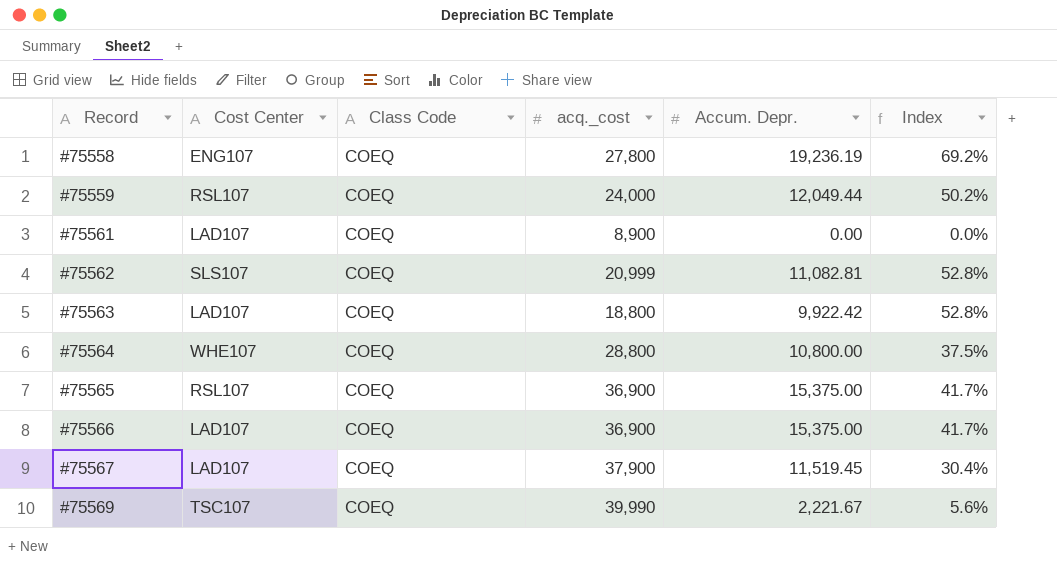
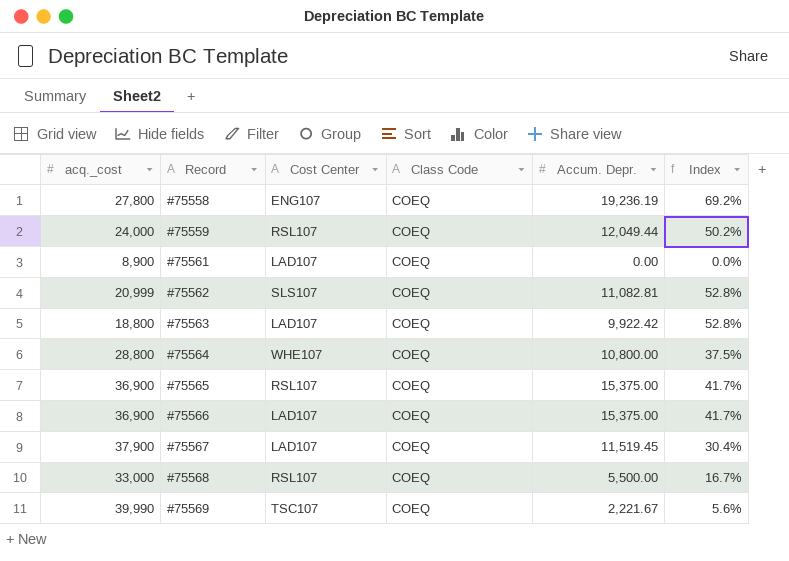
column acq._cost | position: 4 -> 1
row #75568: none -> 33,000 | RSL107 | COEQ | 5,500.00 | 16.7%

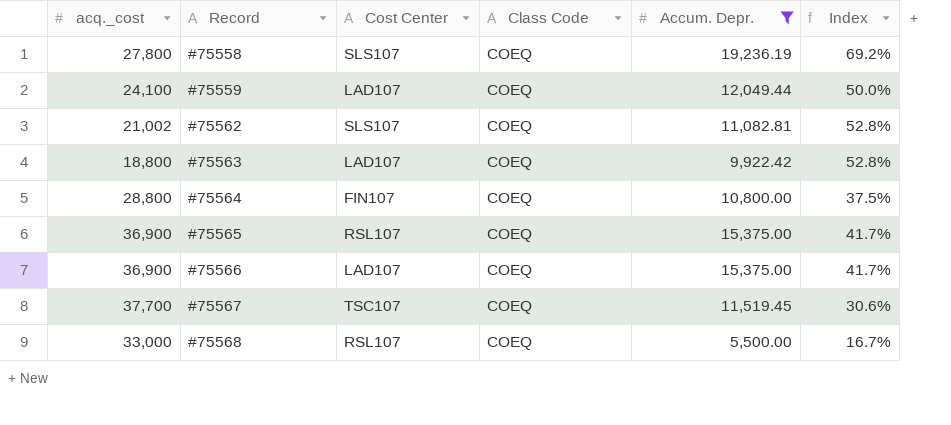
filter: none -> Accum. Depr. >= 5,500.00
#75558 | Cost Center: ENG107 -> SLS107
#75559 | acq._cost: 24,000 -> 24,100
#75559 | Cost Center: RSL107 -> LAD107
#75559 | Index: 50.2% -> 50.0%
#75562 | acq._cost: 20,999 -> 21,002
#75564 | Cost Center: WHE107 -> FIN107
#75567 | acq._cost: 37,900 -> 37,700
#75567 | Cost Center: LAD107 -> TSC107
#75567 | Index: 30.4% -> 30.6%

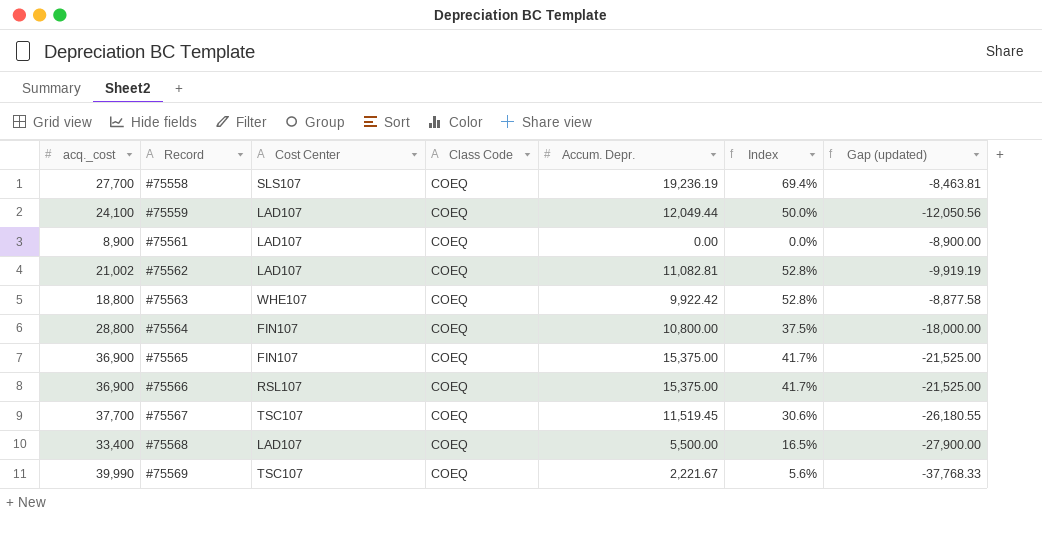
filter: Accum. Depr. >= 5,500.00 -> none
column Gap (updated) | formula: none -> [Accum. Depr.] - [acq._cost]
#75558 | acq._cost: 27,800 -> 27,700
#75558 | Index: 69.2% -> 69.4%
#75562 | Cost Center: SLS107 -> LAD107
#75563 | Cost Center: LAD107 -> WHE107
#75565 | Cost Center: RSL107 -> FIN107
#75566 | Cost Center: LAD107 -> RSL107
#75568 | acq._cost: 33,000 -> 33,400
#75568 | Cost Center: RSL107 -> LAD107
#75568 | Index: 16.7% -> 16.5%

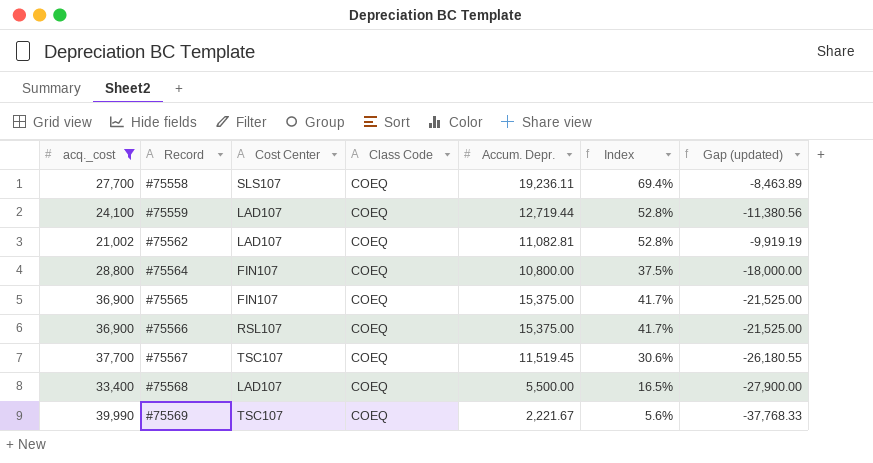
filter: none -> acq._cost >= 21,002
#75558 | Accum. Depr.: 19,236.19 -> 19,236.11
#75558 | Gap (updated): -8,463.81 -> -8,463.89
#75559 | Accum. Depr.: 12,049.44 -> 12,719.44
#75559 | Index: 50.0% -> 52.8%
#75559 | Gap (updated): -12,050.56 -> -11,380.56

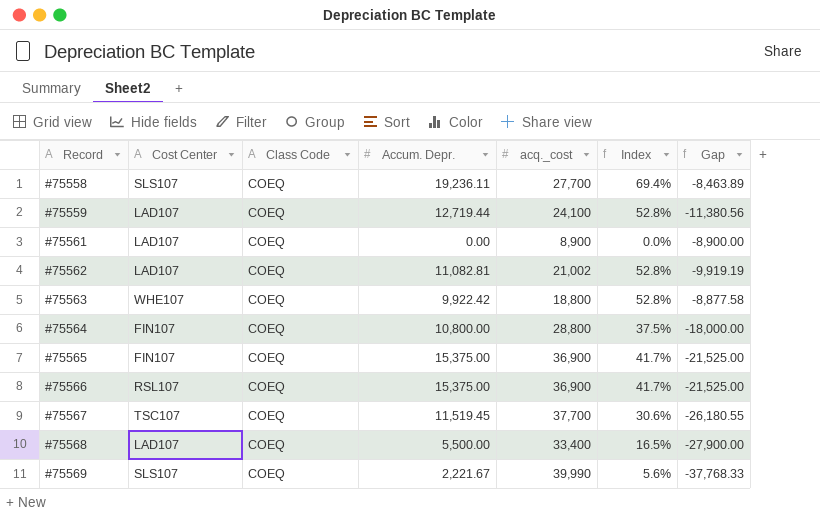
filter: acq._cost >= 21,002 -> none
column acq._cost | position: 1 -> 5
column name: Gap (updated) -> Gap
#75569 | Cost Center: TSC107 -> SLS107

